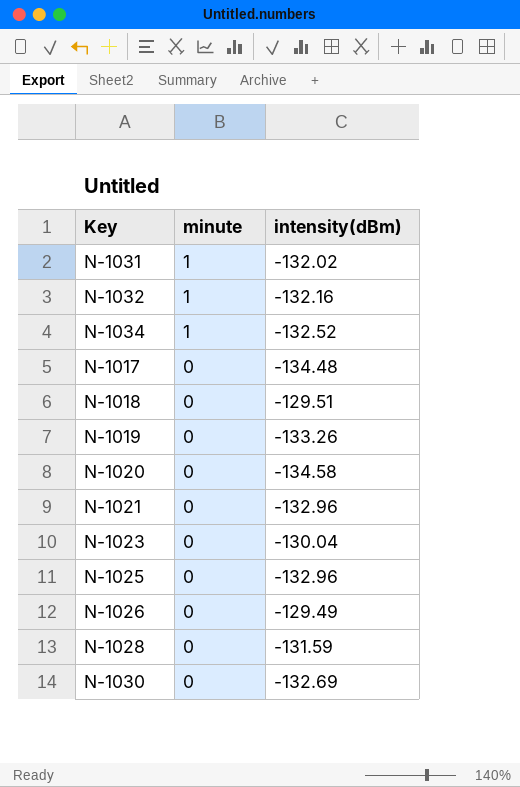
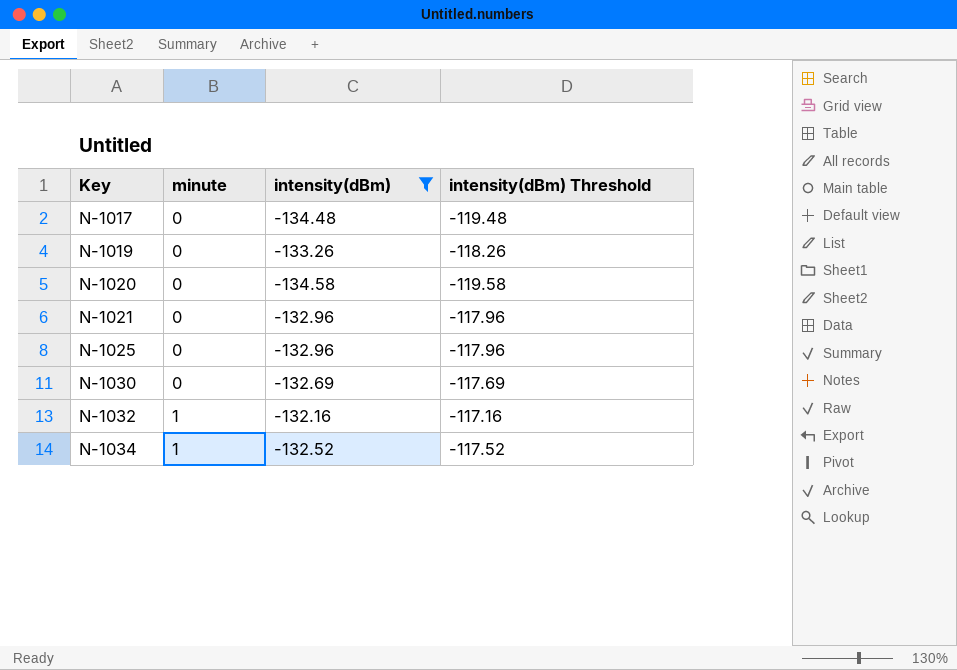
filter: none -> intensity(dBm) <= -132.16
row order: minute descending -> Key ascending
column intensity(dBm) Threshold | formula: none -> [intensity(dBm)] + 15

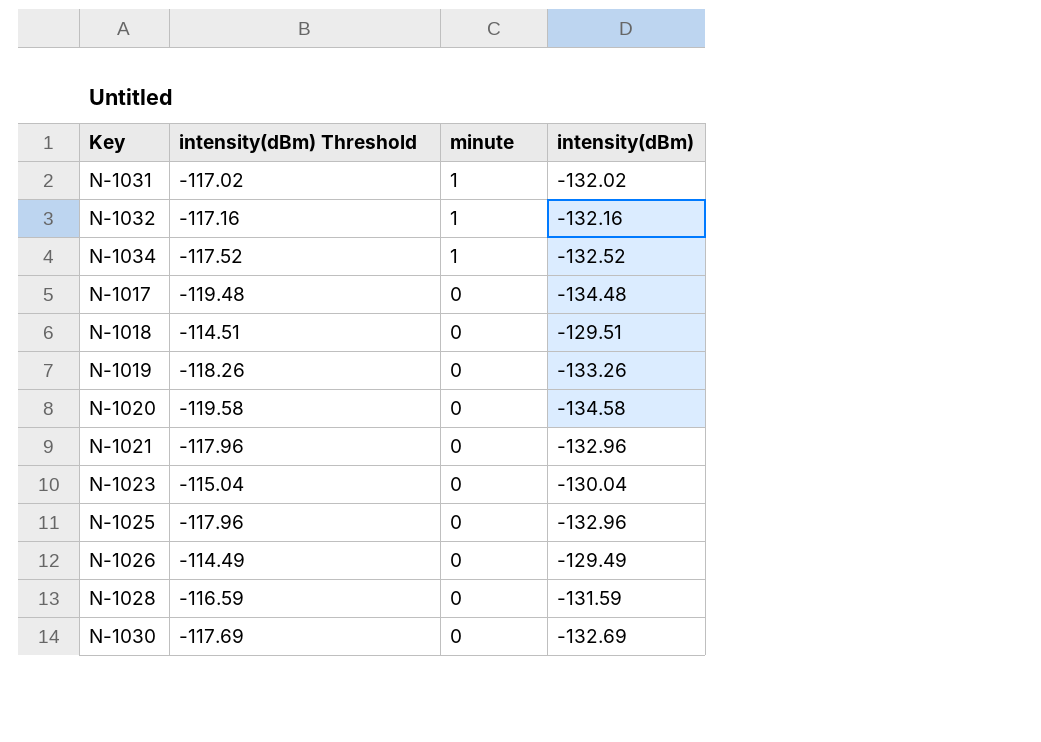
filter: intensity(dBm) <= -132.16 -> none
row order: Key ascending -> minute descending
column intensity(dBm) Threshold | position: 4 -> 2

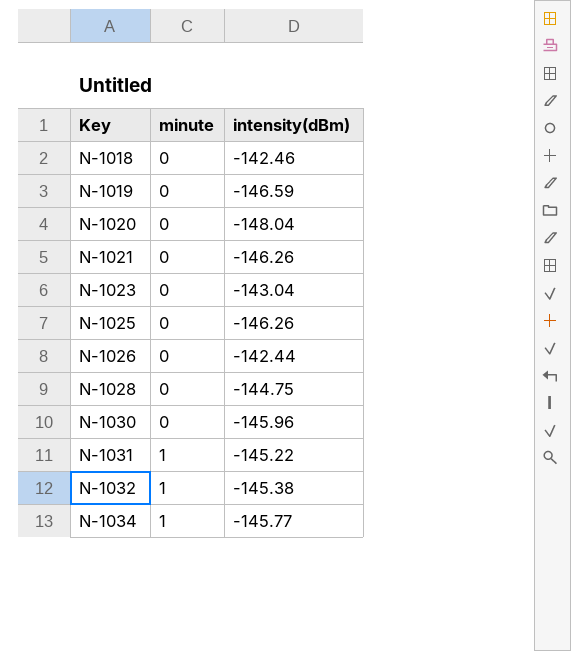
row order: minute descending -> Key ascending
column intensity(dBm) Threshold | formula: [intensity(dBm)] + 15 -> none
row N-1017: -119.48 | 0 | -134.48 -> none
N-1018 | intensity(dBm): -129.51 -> -142.46
N-1019 | intensity(dBm): -133.26 -> -146.59
N-1020 | intensity(dBm): -134.58 -> -148.04
N-1021 | intensity(dBm): -132.96 -> -146.26
N-1023 | intensity(dBm): -130.04 -> -143.04
N-1025 | intensity(dBm): -132.96 -> -146.26
N-1026 | intensity(dBm): -129.49 -> -142.44
N-1028 | intensity(dBm): -131.59 -> -144.75
N-1030 | intensity(dBm): -132.69 -> -145.96
N-1031 | intensity(dBm): -132.02 -> -145.22
N-1032 | intensity(dBm): -132.16 -> -145.38
N-1034 | intensity(dBm): -132.52 -> -145.77

